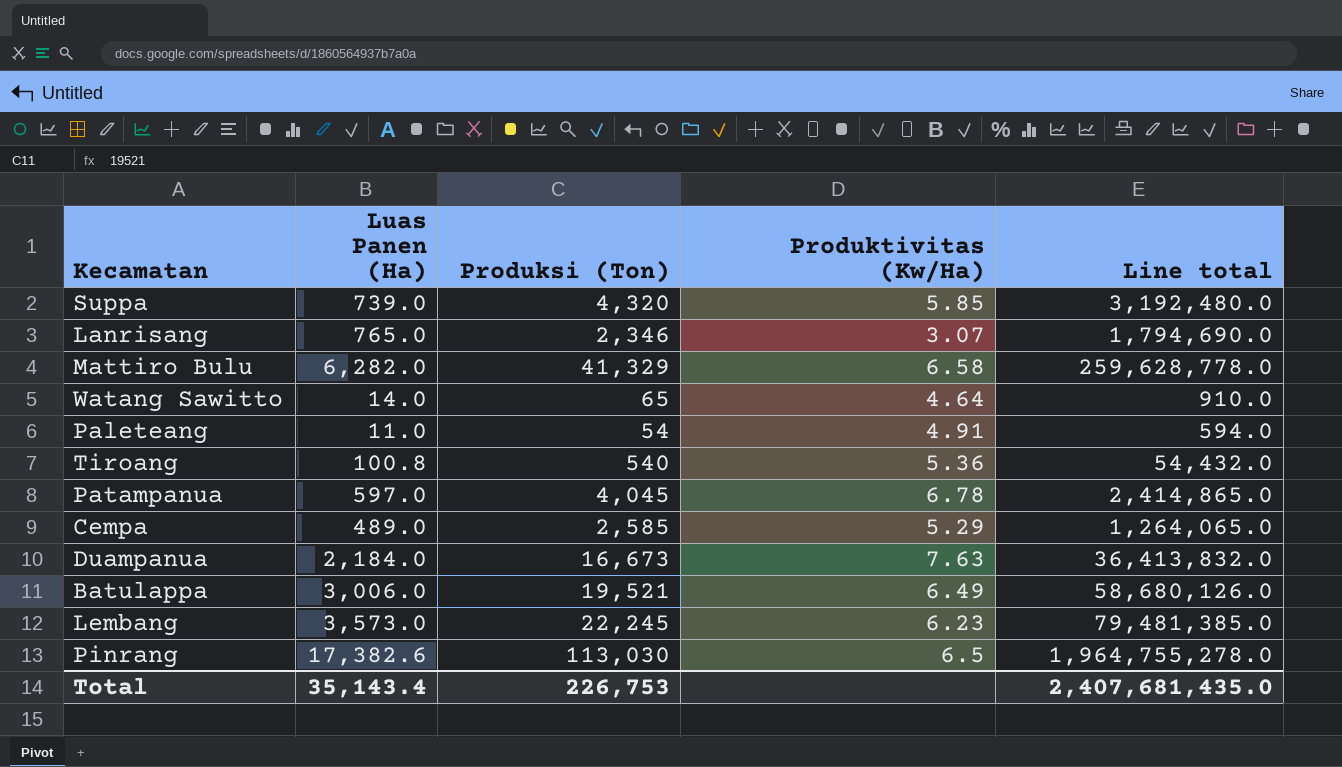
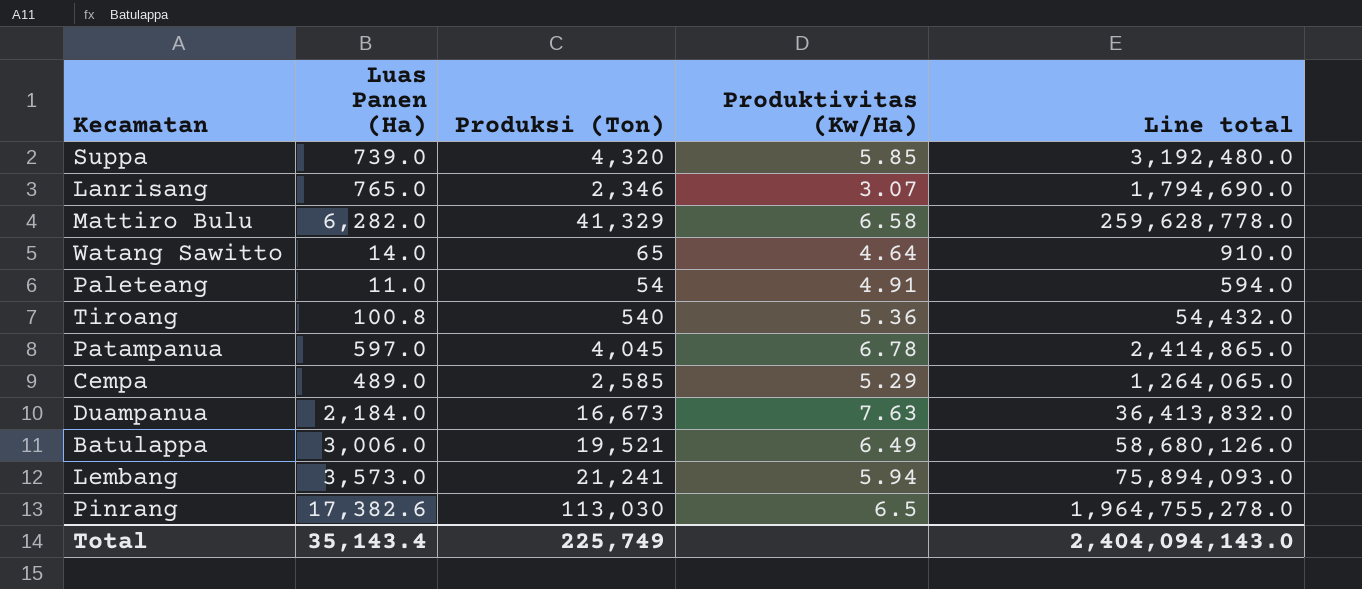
Lembang | Produksi (Ton): 22,245 -> 21,241
Lembang | Produktivitas (Kw/Ha): 6.23 -> 5.94
Lembang | Line total: 79,481,385.0 -> 75,894,093.0
Total | Produksi (Ton): 226,753 -> 225,749
Total | Line total: 2,407,681,435.0 -> 2,404,094,143.0

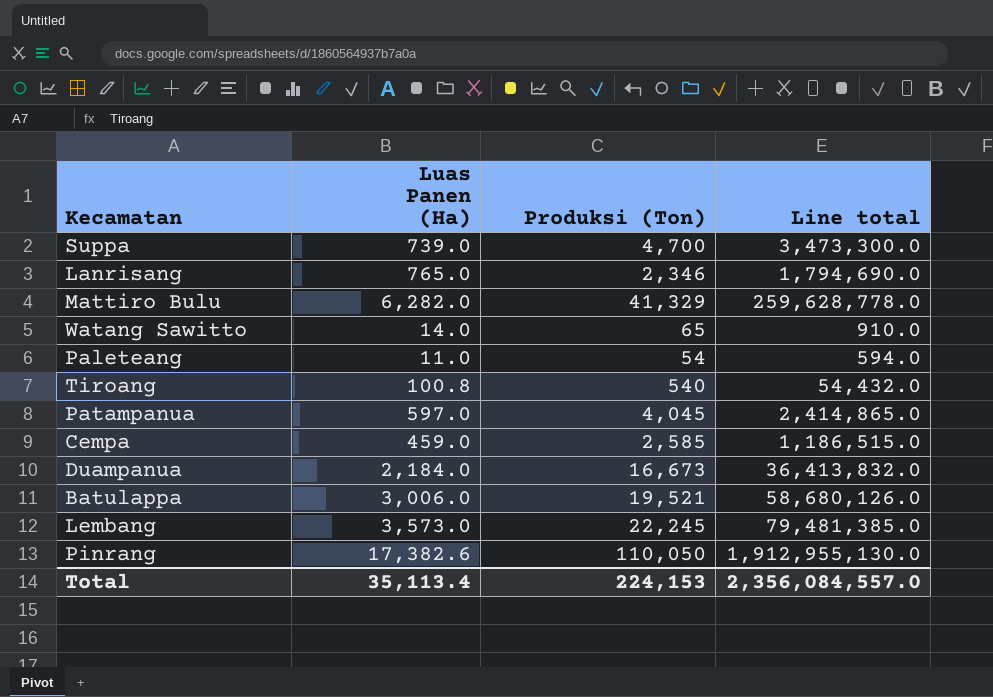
column Produktivitas (Kw/Ha) | formula: [Produksi (Ton)] / [Luas Panen (Ha)] -> none
Suppa | Produksi (Ton): 4,320 -> 4,700
Suppa | Line total: 3,192,480.0 -> 3,473,300.0
Cempa | Luas Panen (Ha): 489.0 -> 459.0
Cempa | Line total: 1,264,065.0 -> 1,186,515.0
Lembang | Produksi (Ton): 21,241 -> 22,245
Lembang | Line total: 75,894,093.0 -> 79,481,385.0
Pinrang | Produksi (Ton): 113,030 -> 110,050
Pinrang | Line total: 1,964,755,278.0 -> 1,912,955,130.0
Total | Luas Panen (Ha): 35,143.4 -> 35,113.4
Total | Produksi (Ton): 225,749 -> 224,153
Total | Line total: 2,404,094,143.0 -> 2,356,084,557.0

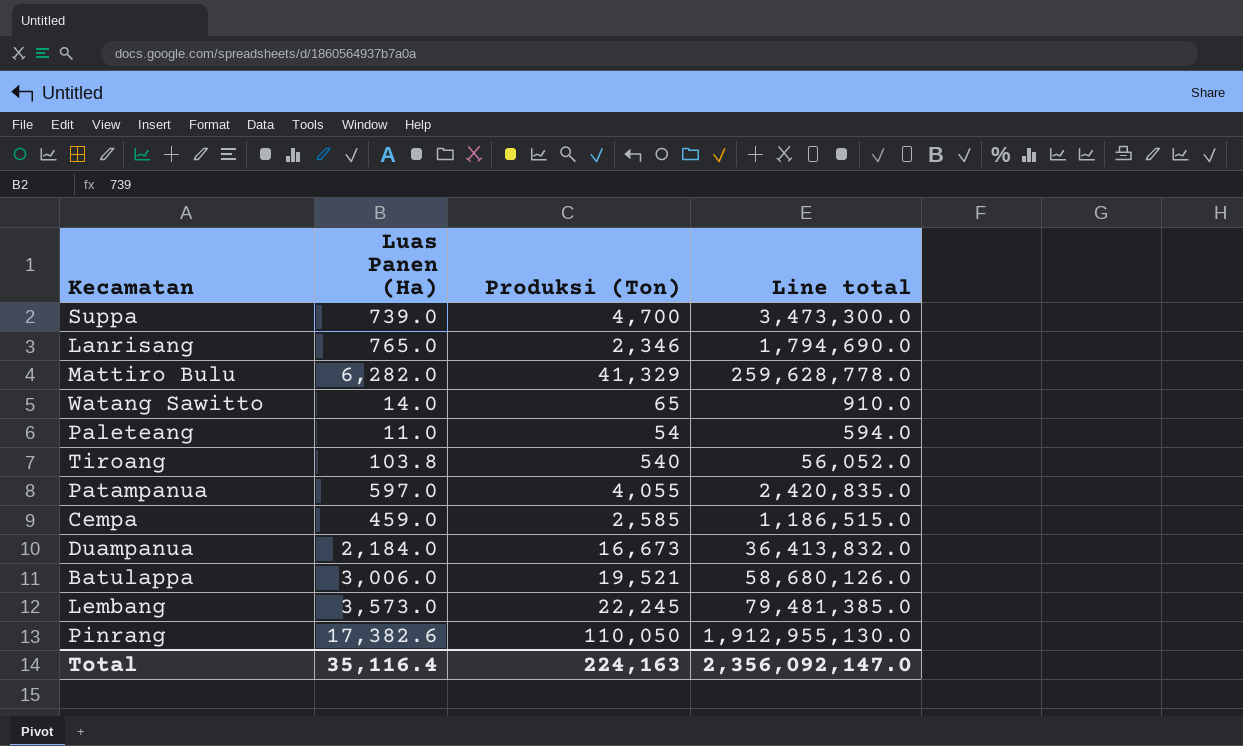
Tiroang | Luas Panen (Ha): 100.8 -> 103.8
Tiroang | Line total: 54,432.0 -> 56,052.0
Patampanua | Produksi (Ton): 4,045 -> 4,055
Patampanua | Line total: 2,414,865.0 -> 2,420,835.0
Total | Luas Panen (Ha): 35,113.4 -> 35,116.4
Total | Produksi (Ton): 224,153 -> 224,163
Total | Line total: 2,356,084,557.0 -> 2,356,092,147.0

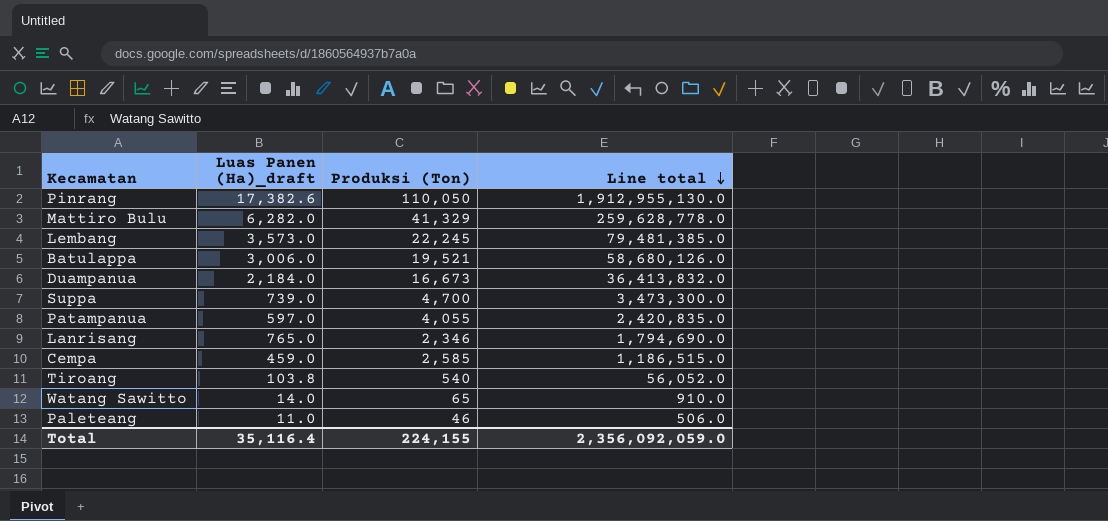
row order: none -> Line total descending
column name: Luas Panen (Ha) -> Luas Panen (Ha)_draft
Paleteang | Produksi (Ton): 54 -> 46
Paleteang | Line total: 594.0 -> 506.0
Total | Produksi (Ton): 224,163 -> 224,155
Total | Line total: 2,356,092,147.0 -> 2,356,092,059.0

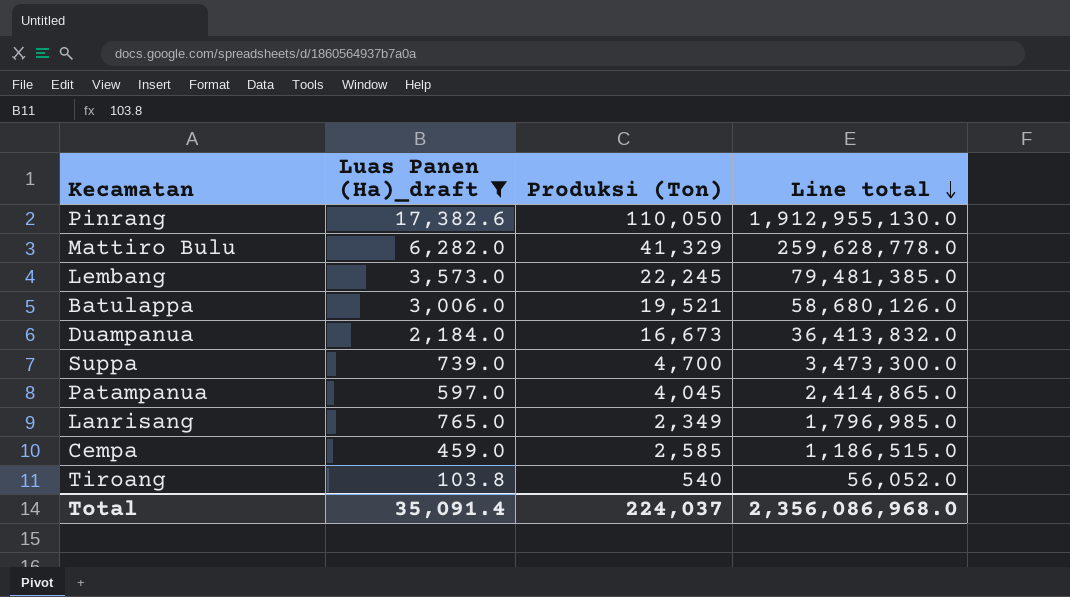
filter: none -> Luas Panen (Ha)_draft >= 103.8
Patampanua | Produksi (Ton): 4,055 -> 4,045
Patampanua | Line total: 2,420,835.0 -> 2,414,865.0
Lanrisang | Produksi (Ton): 2,346 -> 2,349
Lanrisang | Line total: 1,794,690.0 -> 1,796,985.0
Total | Luas Panen (Ha)_draft: 35,116.4 -> 35,091.4
Total | Produksi (Ton): 224,155 -> 224,037
Total | Line total: 2,356,092,059.0 -> 2,356,086,968.0

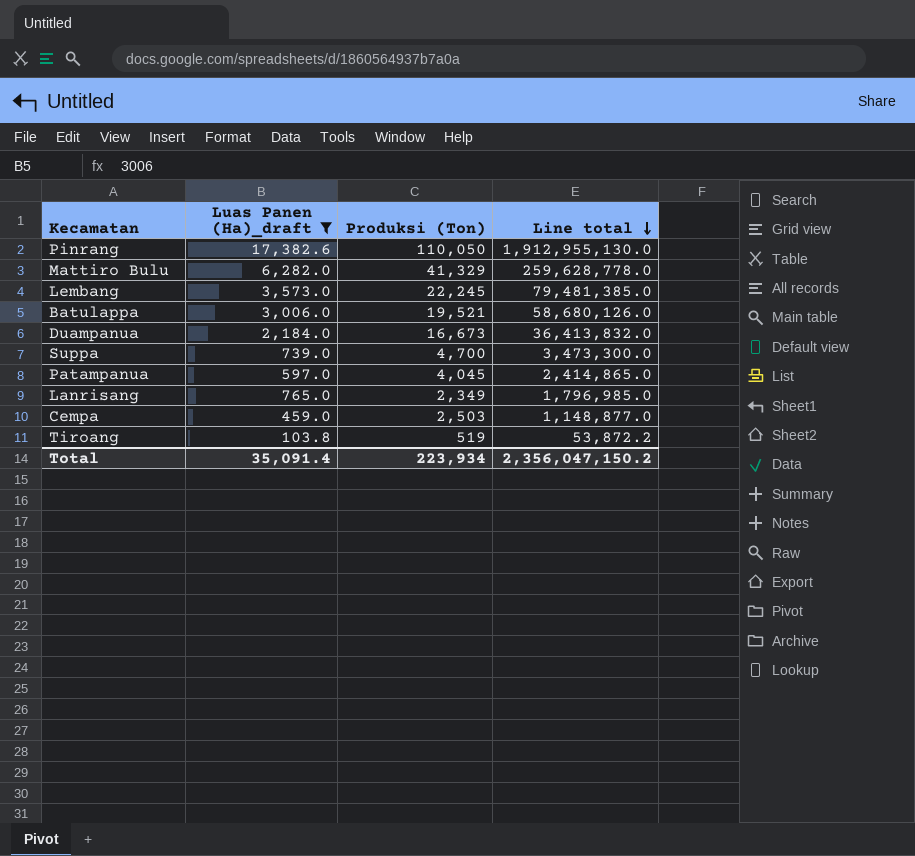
Cempa | Produksi (Ton): 2,585 -> 2,503
Cempa | Line total: 1,186,515.0 -> 1,148,877.0
Tiroang | Produksi (Ton): 540 -> 519
Tiroang | Line total: 56,052.0 -> 53,872.2
Total | Produksi (Ton): 224,037 -> 223,934
Total | Line total: 2,356,086,968.0 -> 2,356,047,150.2

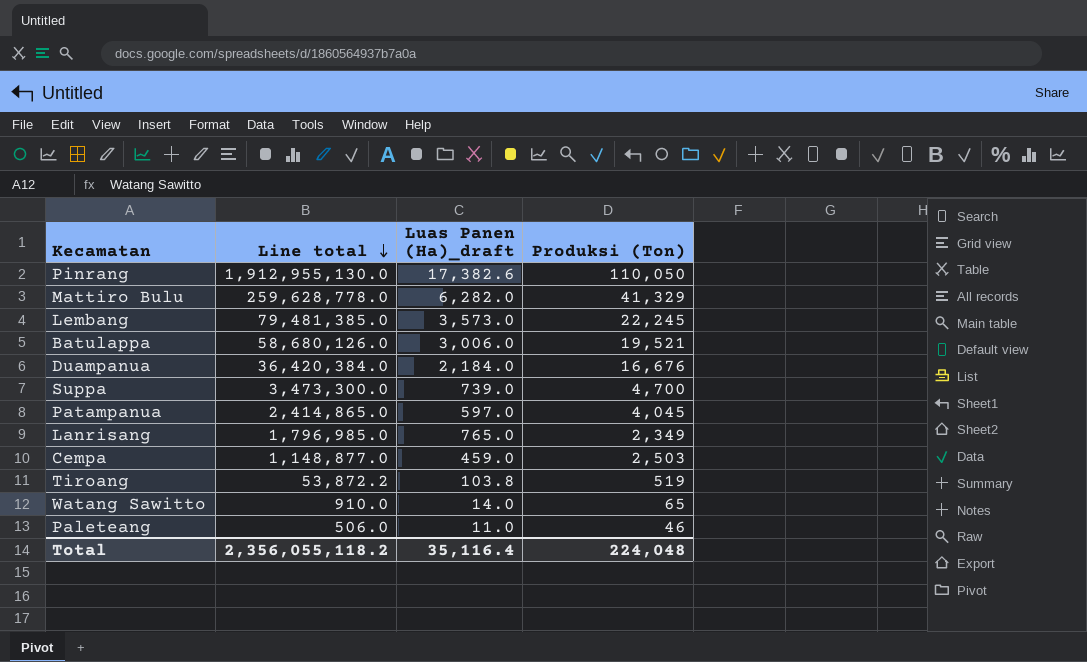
filter: Luas Panen (Ha)_draft >= 103.8 -> none
column Line total | position: 4 -> 2
Duampanua | Line total: 36,413,832.0 -> 36,420,384.0
Duampanua | Produksi (Ton): 16,673 -> 16,676
Total | Line total: 2,356,047,150.2 -> 2,356,055,118.2
Total | Luas Panen (Ha)_draft: 35,091.4 -> 35,116.4
Total | Produksi (Ton): 223,934 -> 224,048

